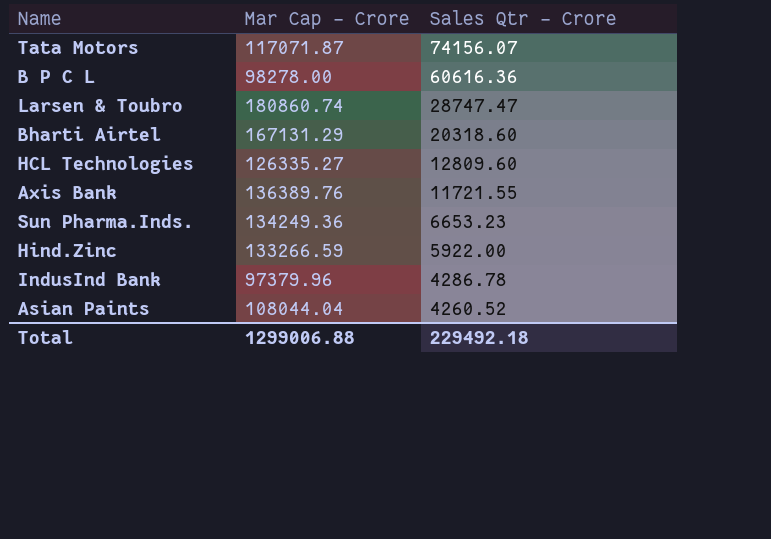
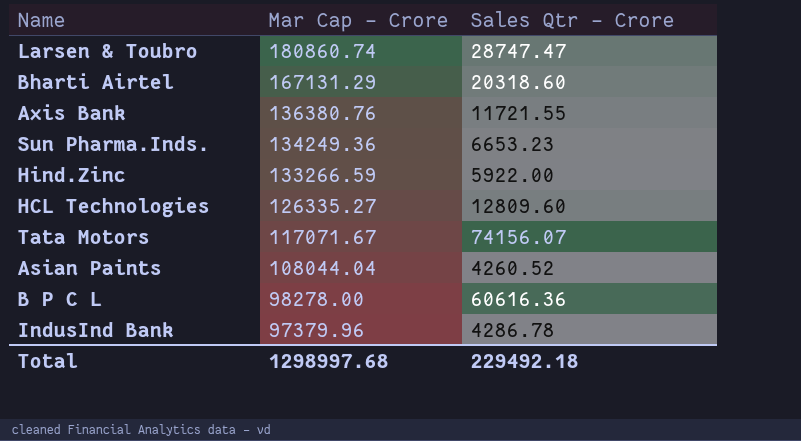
row order: Sales Qtr - Crore descending -> Mar Cap - Crore descending
Axis Bank | Mar Cap - Crore: 136389.76 -> 136380.76
Tata Motors | Mar Cap - Crore: 117071.87 -> 117071.67
Total | Mar Cap - Crore: 1299006.88 -> 1298997.68

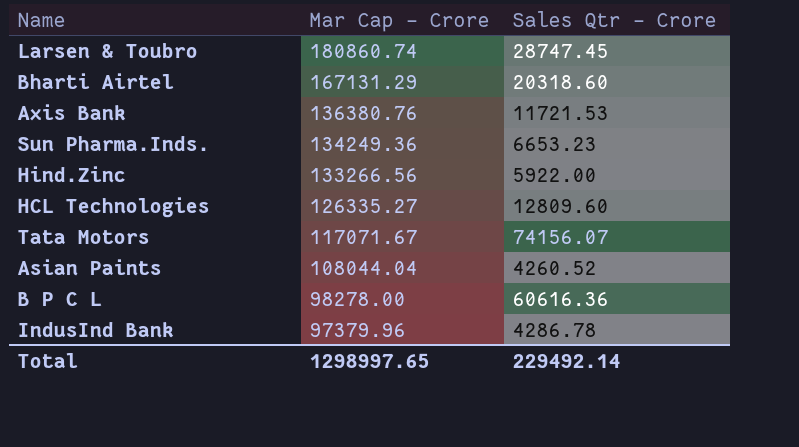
Larsen & Toubro | Sales Qtr - Crore: 28747.47 -> 28747.45
Axis Bank | Sales Qtr - Crore: 11721.55 -> 11721.53
Hind.Zinc | Mar Cap - Crore: 133266.59 -> 133266.56
Total | Mar Cap - Crore: 1298997.68 -> 1298997.65
Total | Sales Qtr - Crore: 229492.18 -> 229492.14

